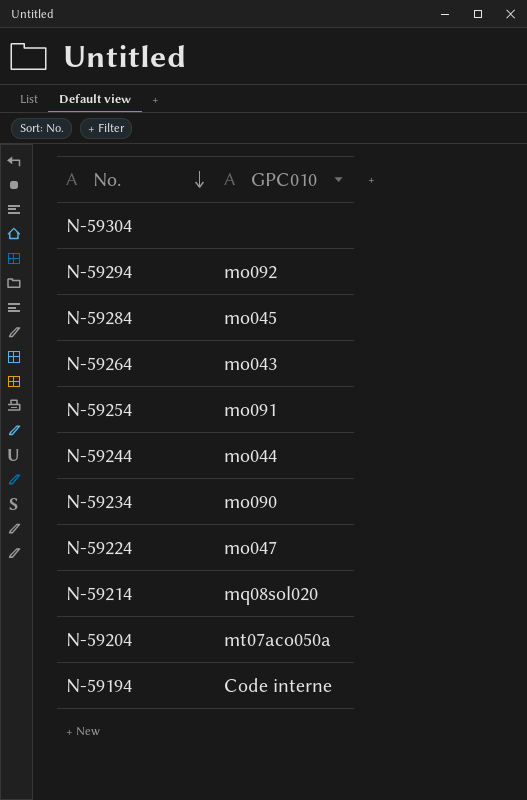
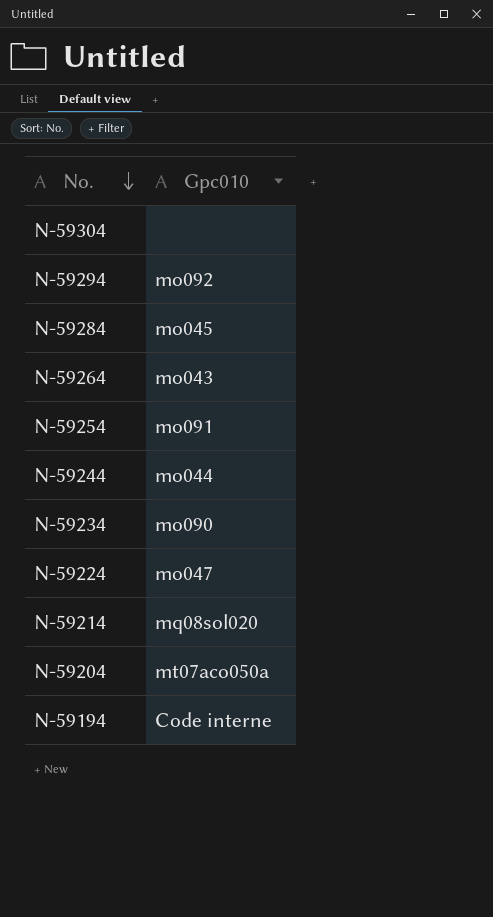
column name: GPC010 -> Gpc010

